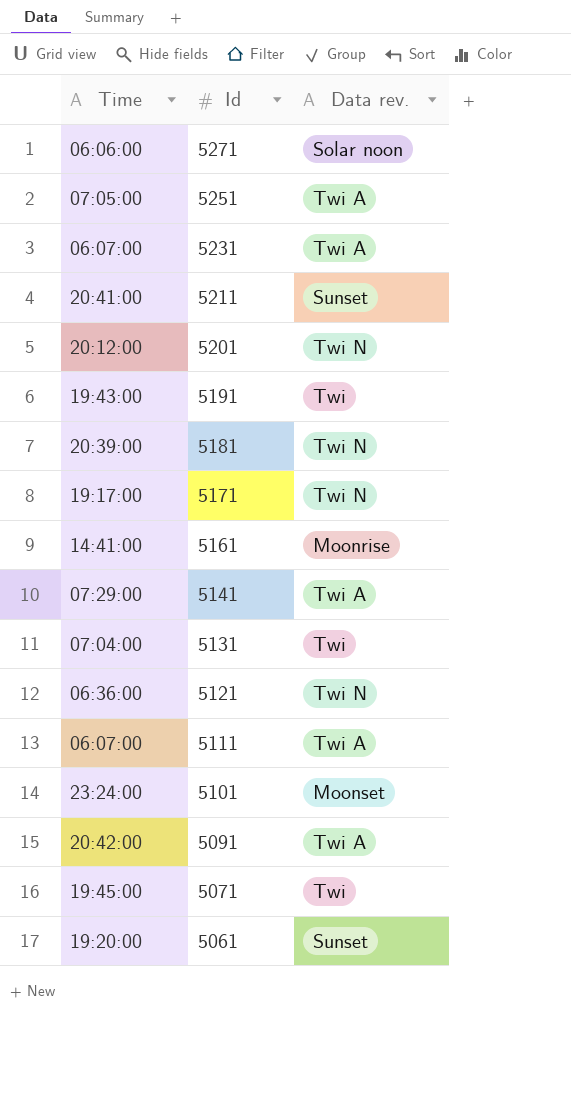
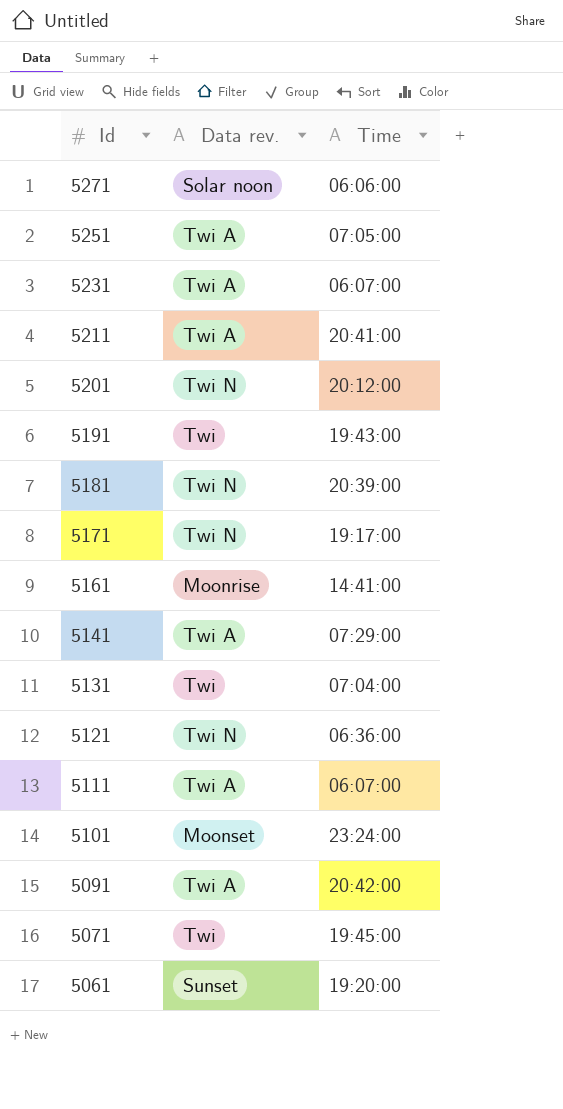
column Time | position: 1 -> 3
5211 | Data rev.: Sunset -> Twi A

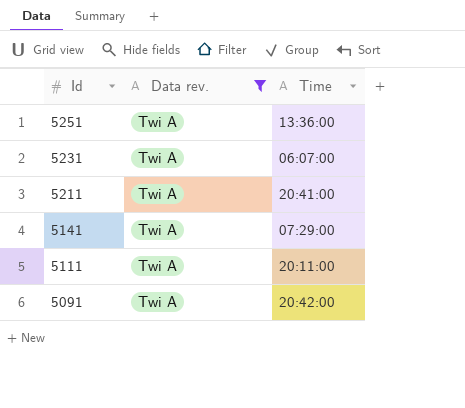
filter: none -> Data rev. = Twi A
5251 | Time: 07:05:00 -> 13:36:00
5111 | Time: 06:07:00 -> 20:11:00

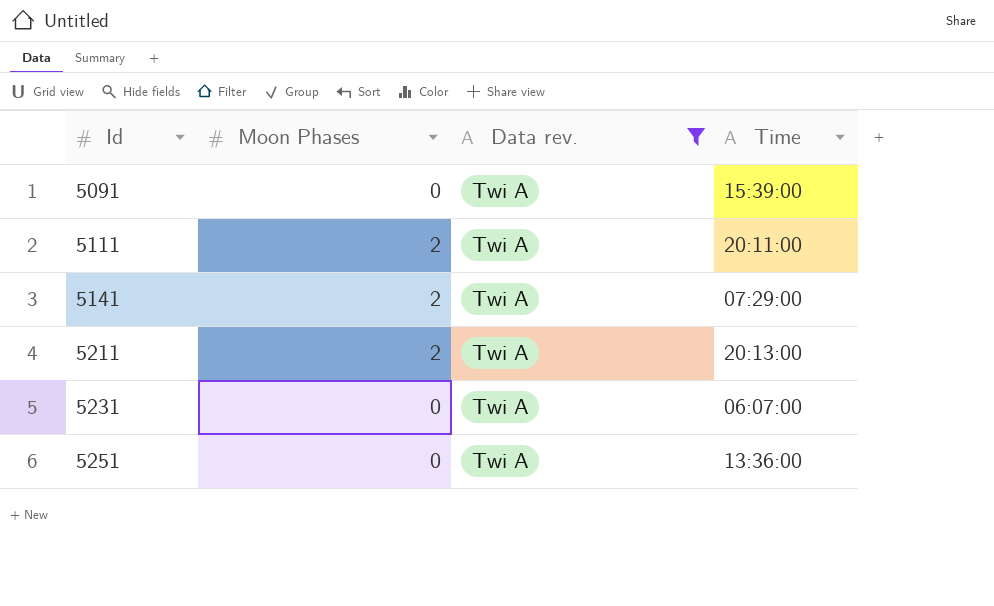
row order: Id descending -> Id ascending
column Moon Phases | position: none -> 2
5091 | Time: 20:42:00 -> 15:39:00
5211 | Time: 20:41:00 -> 20:13:00

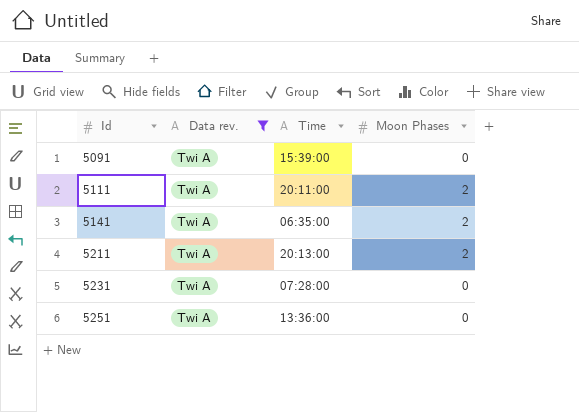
column Moon Phases | position: 2 -> 4
5141 | Time: 07:29:00 -> 06:35:00
5231 | Time: 06:07:00 -> 07:28:00

